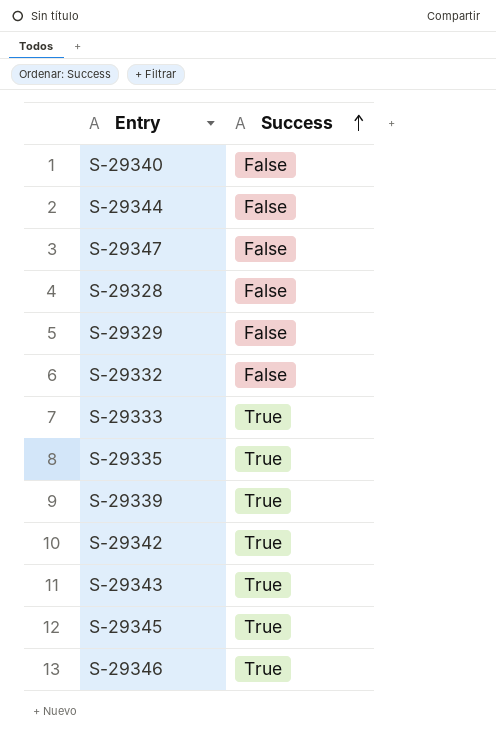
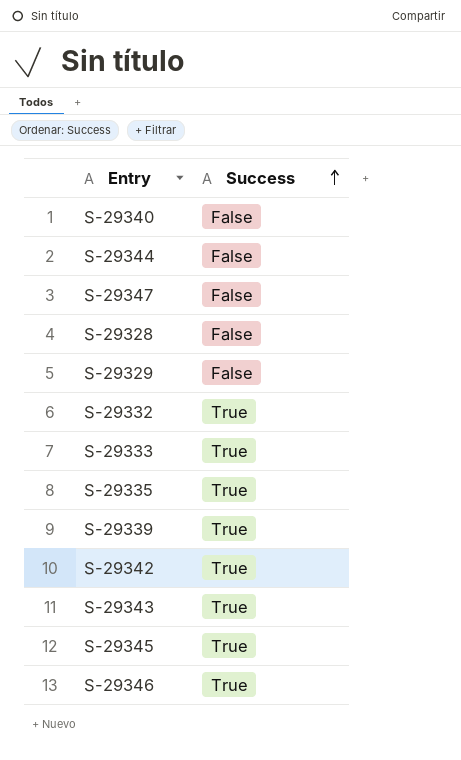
S-29332 | Success: False -> True

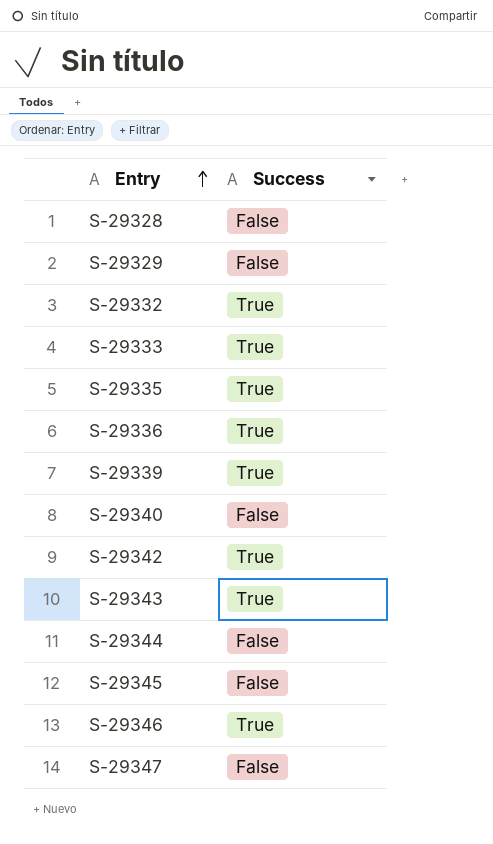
row order: Success ascending -> Entry ascending
row S-29336: none -> True
S-29345 | Success: True -> False

